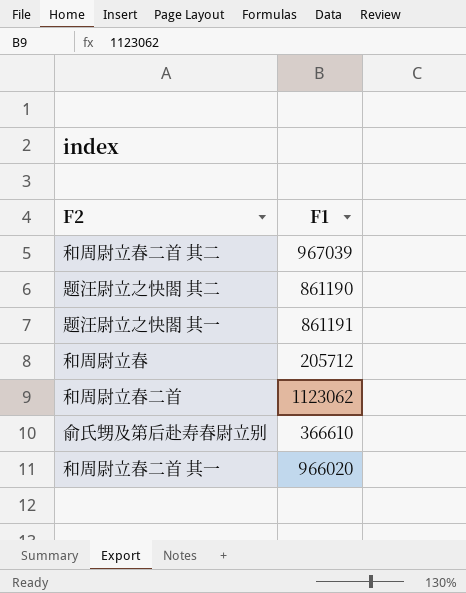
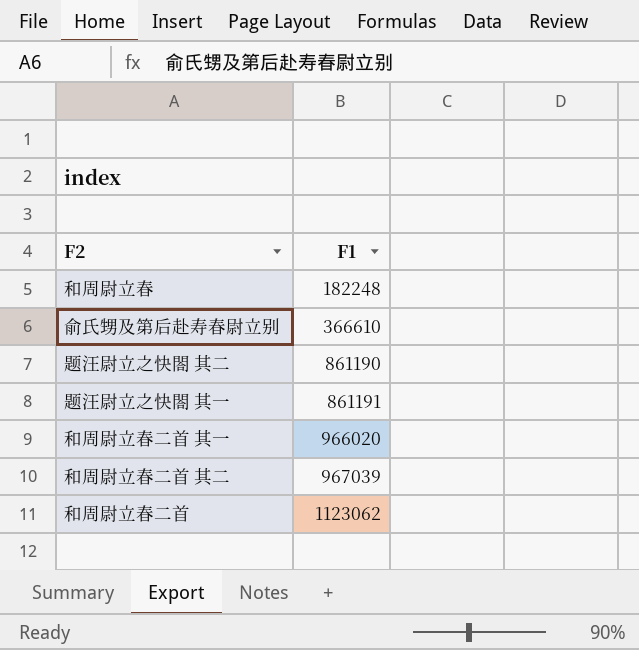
row order: none -> F1 ascending
和周尉立春 | F1: 205712 -> 182248

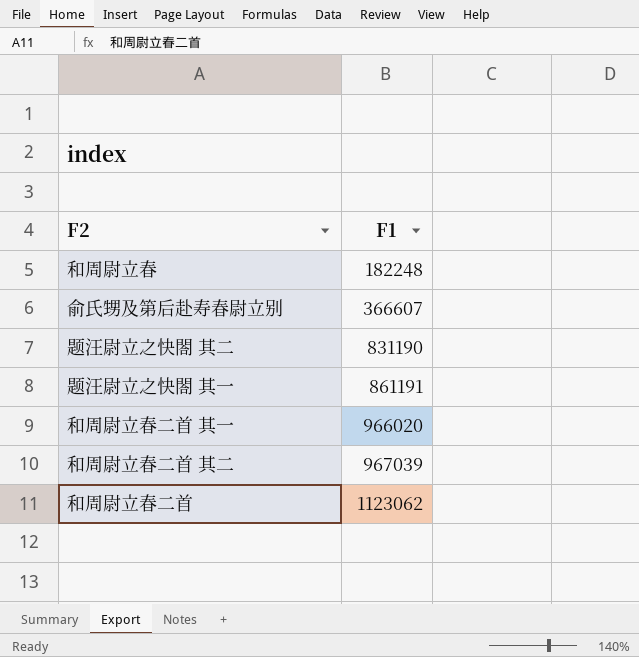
俞氏甥及第后赴寿春尉立别 | F1: 366610 -> 366607
题汪尉立之快閤 其二 | F1: 861190 -> 831190

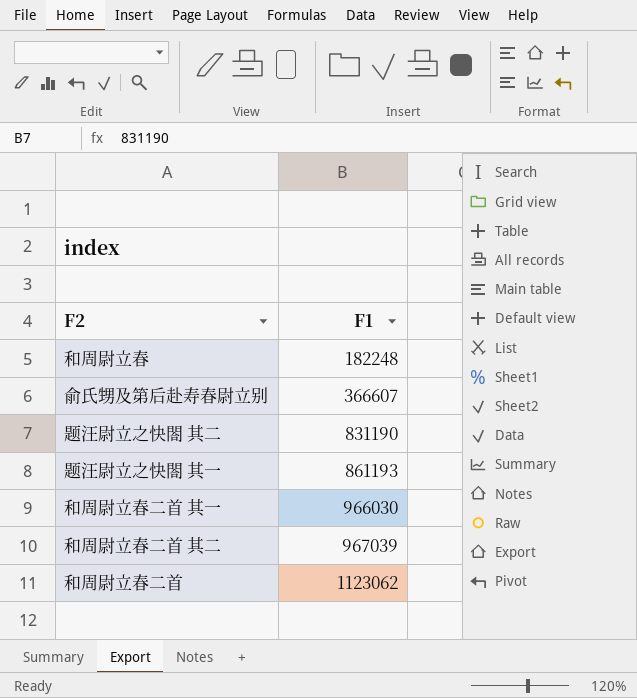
题汪尉立之快閤 其一 | F1: 861191 -> 861193
和周尉立春二首 其一 | F1: 966020 -> 966030

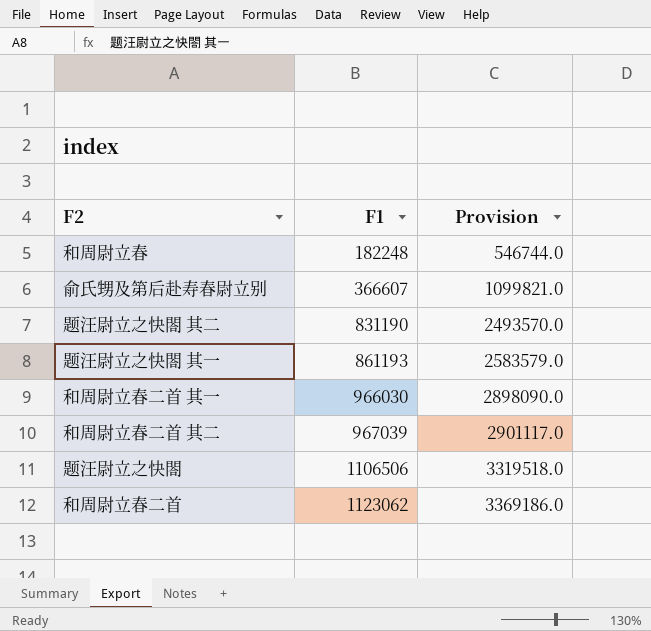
column Provision | formula: none -> [F1] * 3
row 题汪尉立之快閤: none -> 1106506 | 3319518.0

